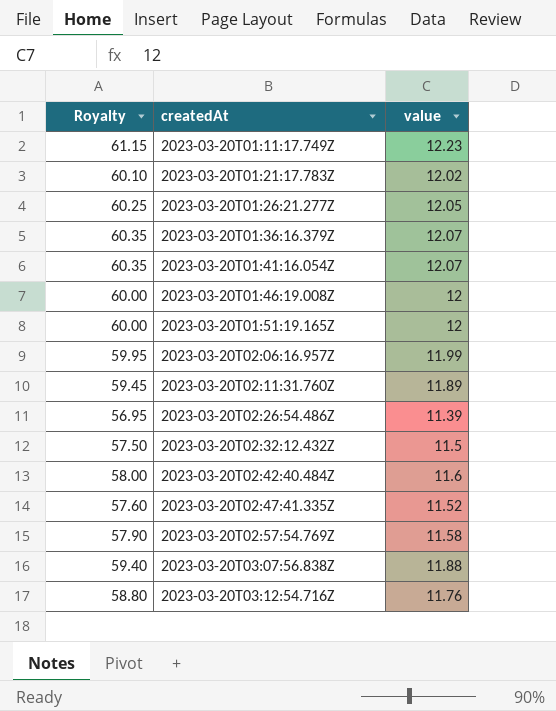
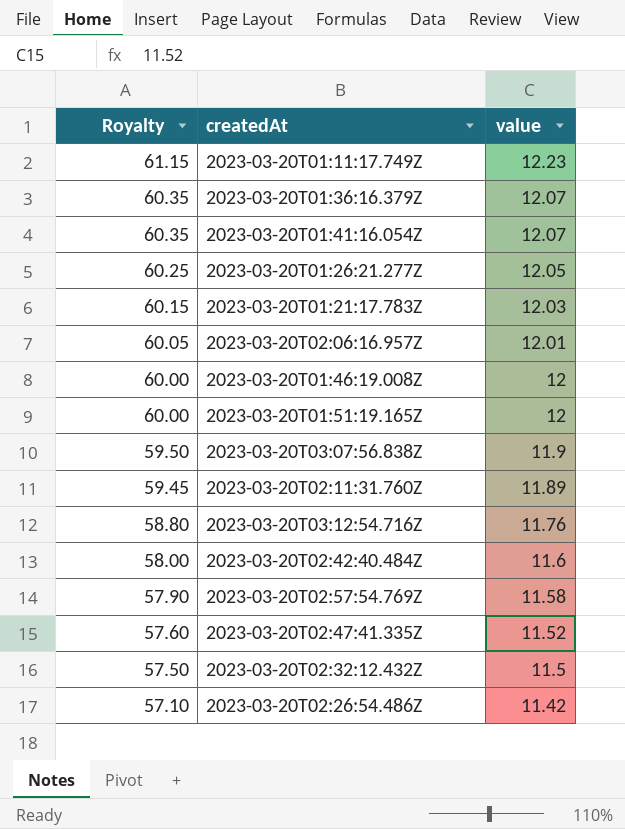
row order: createdAt ascending -> Royalty descending
2023-03-20T01:21:17.783Z | Royalty: 60.10 -> 60.15
2023-03-20T01:21:17.783Z | value: 12.02 -> 12.03
2023-03-20T02:06:16.957Z | Royalty: 59.95 -> 60.05
2023-03-20T02:06:16.957Z | value: 11.99 -> 12.01
2023-03-20T03:07:56.838Z | Royalty: 59.40 -> 59.50
2023-03-20T03:07:56.838Z | value: 11.88 -> 11.9
2023-03-20T02:26:54.486Z | Royalty: 56.95 -> 57.10
2023-03-20T02:26:54.486Z | value: 11.39 -> 11.42

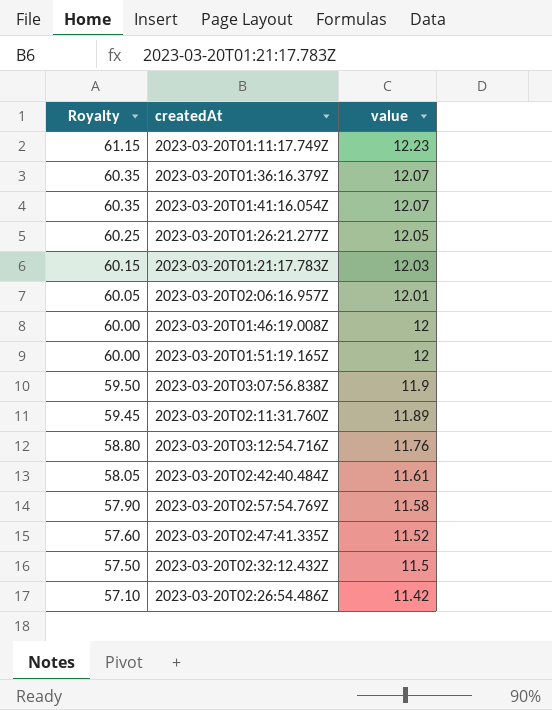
2023-03-20T02:42:40.484Z | Royalty: 58.00 -> 58.05
2023-03-20T02:42:40.484Z | value: 11.6 -> 11.61

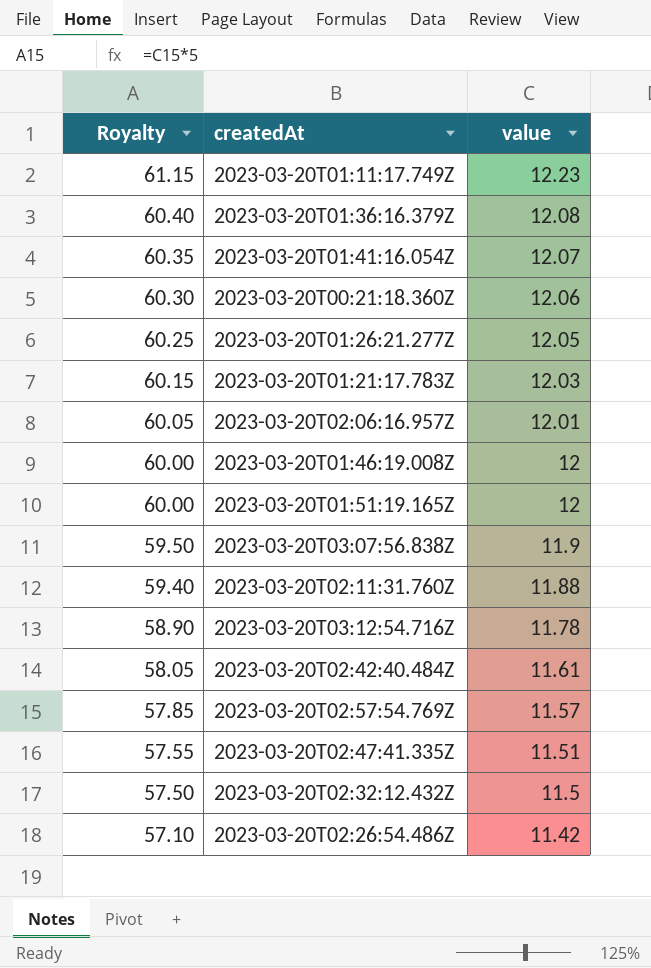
2023-03-20T01:36:16.379Z | Royalty: 60.35 -> 60.40
2023-03-20T01:36:16.379Z | value: 12.07 -> 12.08
row 2023-03-20T00:21:18.360Z: none -> 60.30 | 12.06
2023-03-20T02:11:31.760Z | Royalty: 59.45 -> 59.40
2023-03-20T02:11:31.760Z | value: 11.89 -> 11.88
2023-03-20T03:12:54.716Z | Royalty: 58.80 -> 58.90
2023-03-20T03:12:54.716Z | value: 11.76 -> 11.78
2023-03-20T02:57:54.769Z | Royalty: 57.90 -> 57.85
2023-03-20T02:57:54.769Z | value: 11.58 -> 11.57
2023-03-20T02:47:41.335Z | Royalty: 57.60 -> 57.55
2023-03-20T02:47:41.335Z | value: 11.52 -> 11.51

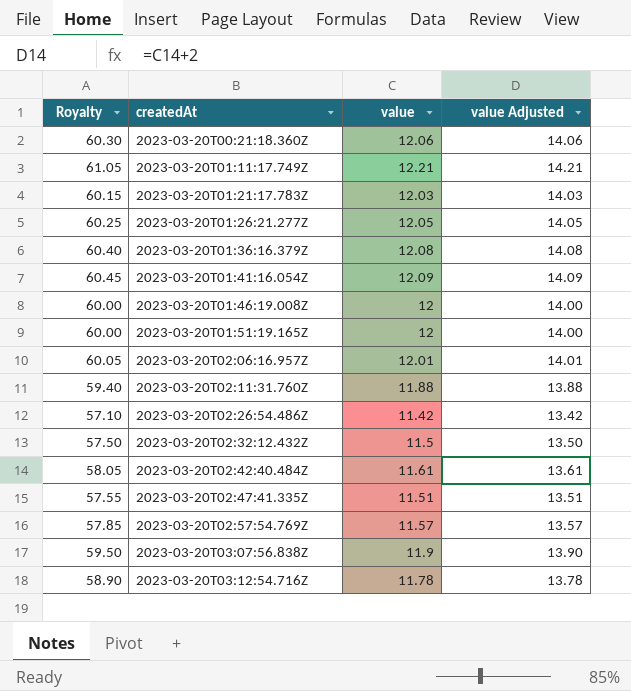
row order: Royalty descending -> createdAt ascending
column value Adjusted | formula: none -> [value] + 2
2023-03-20T01:11:17.749Z | Royalty: 61.15 -> 61.05
2023-03-20T01:11:17.749Z | value: 12.23 -> 12.21
2023-03-20T01:41:16.054Z | Royalty: 60.35 -> 60.45
2023-03-20T01:41:16.054Z | value: 12.07 -> 12.09

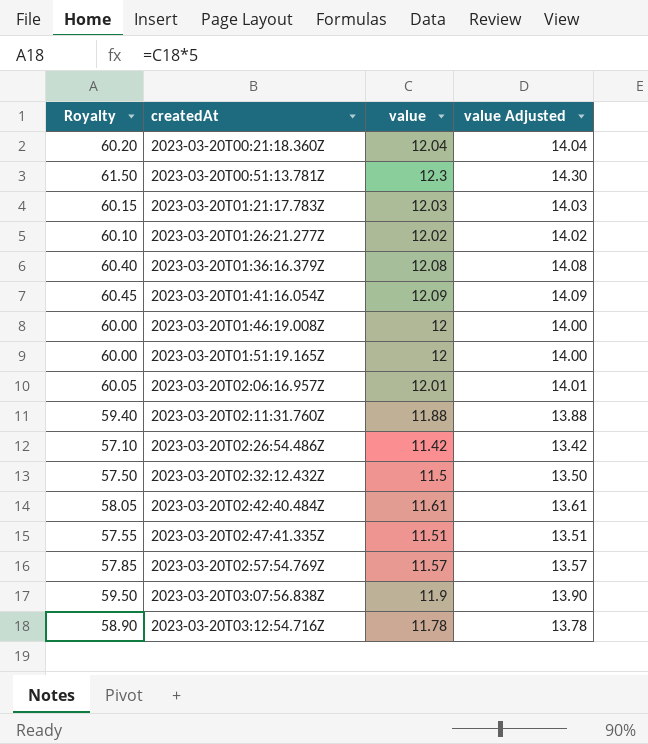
row 2023-03-20T01:11:17.749Z: 61.05 | 12.21 | 14.21 -> none
2023-03-20T00:21:18.360Z | Royalty: 60.30 -> 60.20
2023-03-20T00:21:18.360Z | value: 12.06 -> 12.04
2023-03-20T00:21:18.360Z | value Adjusted: 14.06 -> 14.04
row 2023-03-20T00:51:13.781Z: none -> 61.50 | 12.3 | 14.30
2023-03-20T01:26:21.277Z | Royalty: 60.25 -> 60.10
2023-03-20T01:26:21.277Z | value: 12.05 -> 12.02
2023-03-20T01:26:21.277Z | value Adjusted: 14.05 -> 14.02

